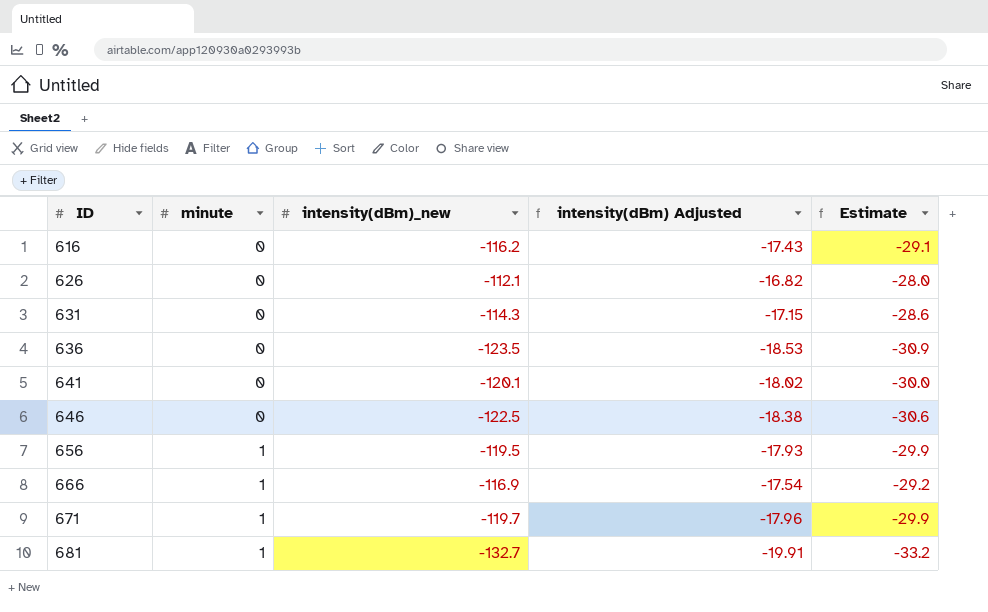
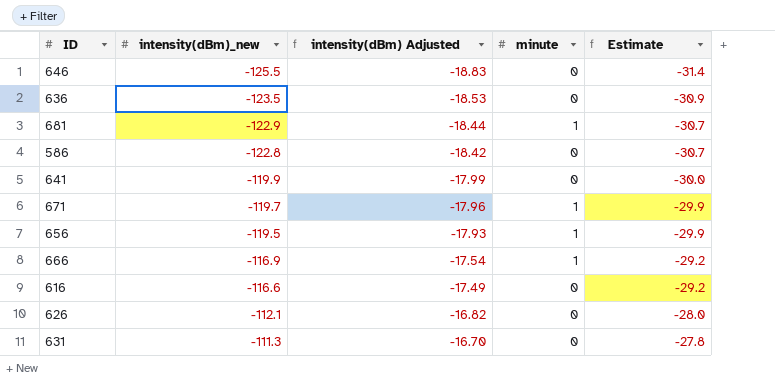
row order: ID ascending -> intensity(dBm)_new ascending
column minute | position: 2 -> 4
646 | intensity(dBm)_new: -122.5 -> -125.5
646 | intensity(dBm) Adjusted: -18.38 -> -18.83
646 | Estimate: -30.6 -> -31.4
681 | intensity(dBm)_new: -132.7 -> -122.9
681 | intensity(dBm) Adjusted: -19.91 -> -18.44
681 | Estimate: -33.2 -> -30.7
row 586: none -> -122.8 | -18.42 | 0 | -30.7
641 | intensity(dBm)_new: -120.1 -> -119.9
641 | intensity(dBm) Adjusted: -18.02 -> -17.99
616 | intensity(dBm)_new: -116.2 -> -116.6
616 | intensity(dBm) Adjusted: -17.43 -> -17.49
616 | Estimate: -29.1 -> -29.2
631 | intensity(dBm)_new: -114.3 -> -111.3
631 | intensity(dBm) Adjusted: -17.15 -> -16.70
631 | Estimate: -28.6 -> -27.8

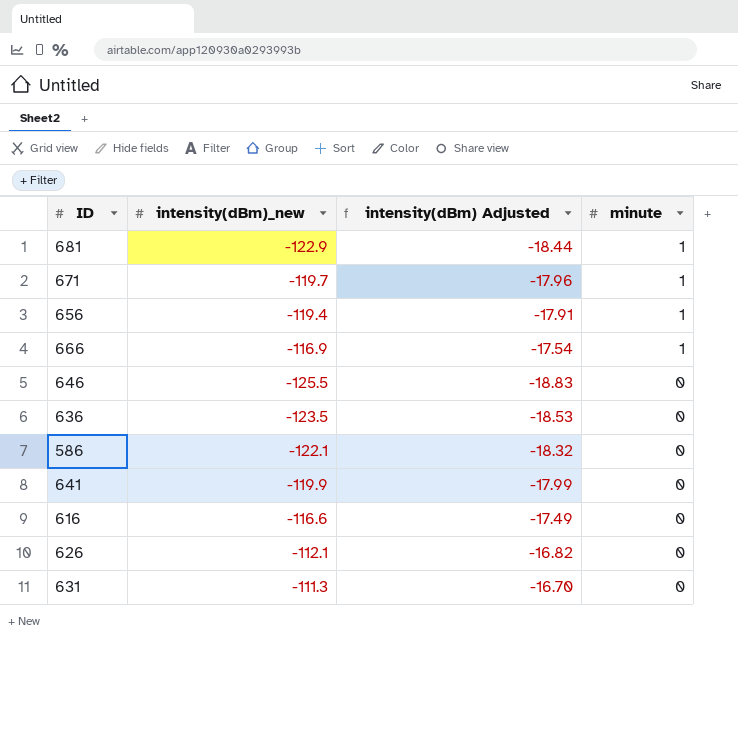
row order: intensity(dBm)_new ascending -> minute descending
column Estimate | formula: [intensity(dBm)_new] * 0.25 -> none
656 | intensity(dBm)_new: -119.5 -> -119.4
656 | intensity(dBm) Adjusted: -17.93 -> -17.91
586 | intensity(dBm)_new: -122.8 -> -122.1
586 | intensity(dBm) Adjusted: -18.42 -> -18.32

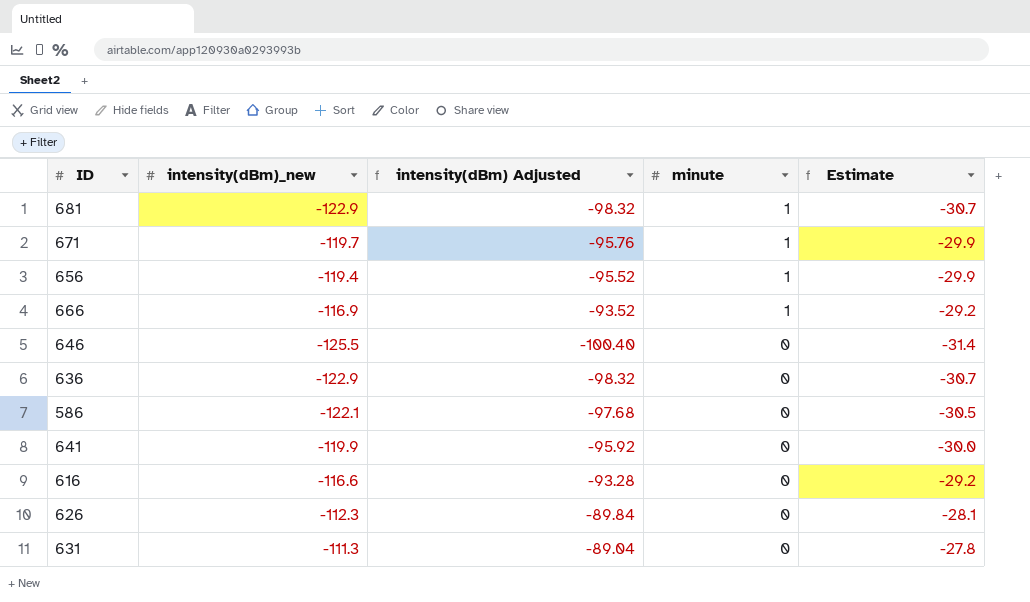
column intensity(dBm) Adjusted | formula: [intensity(dBm)_new] * 0.15 -> [intensity(dBm)_new] * 0.8
column Estimate | formula: none -> [intensity(dBm)_new] * 0.25
636 | intensity(dBm)_new: -123.5 -> -122.9
626 | intensity(dBm)_new: -112.1 -> -112.3

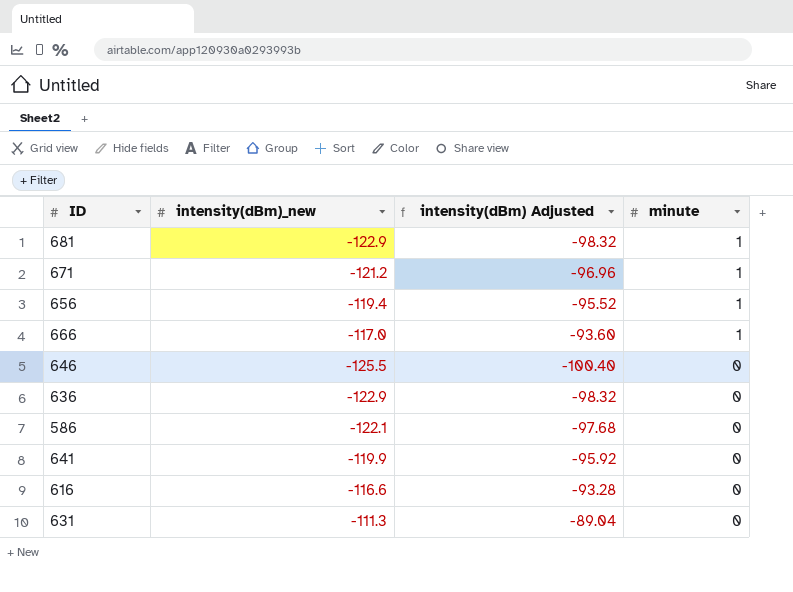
column Estimate | formula: [intensity(dBm)_new] * 0.25 -> none
row 626: -112.3 | -89.84 | 0 | -28.1 -> none
671 | intensity(dBm)_new: -119.7 -> -121.2
671 | intensity(dBm) Adjusted: -95.76 -> -96.96
666 | intensity(dBm)_new: -116.9 -> -117.0
666 | intensity(dBm) Adjusted: -93.52 -> -93.60

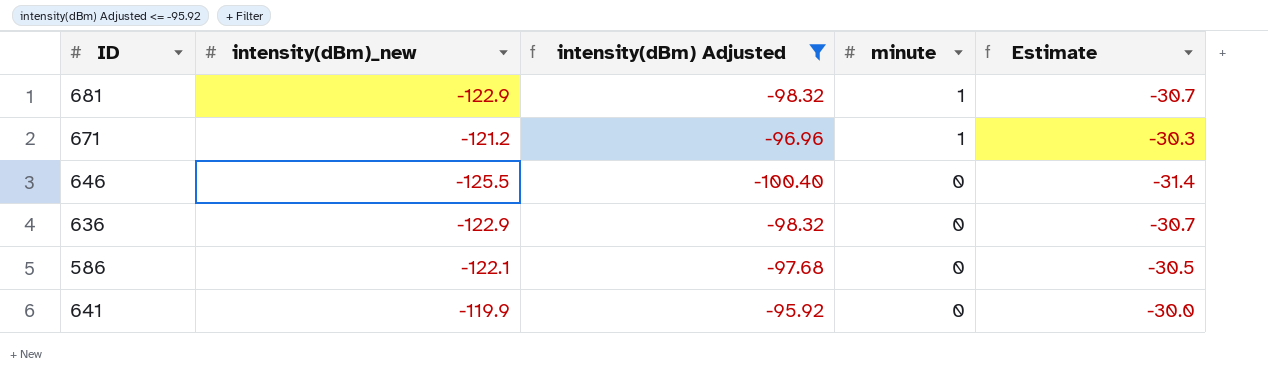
filter: none -> intensity(dBm) Adjusted <= -95.92
column Estimate | formula: none -> [intensity(dBm)_new] * 0.25

